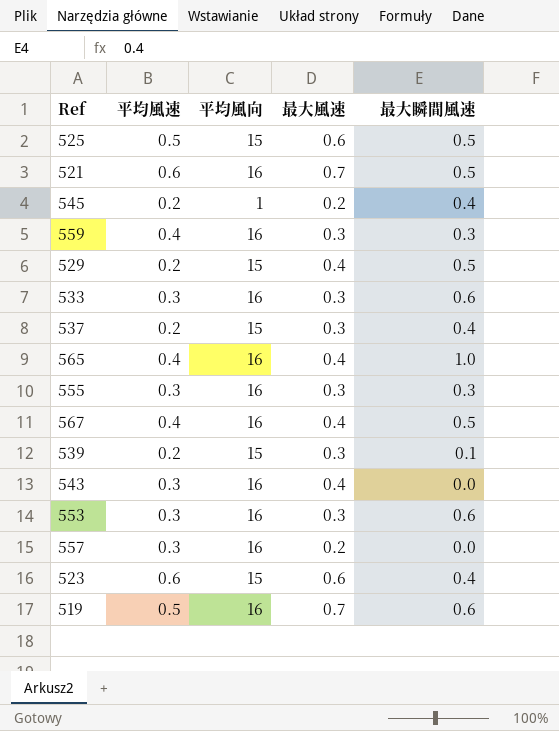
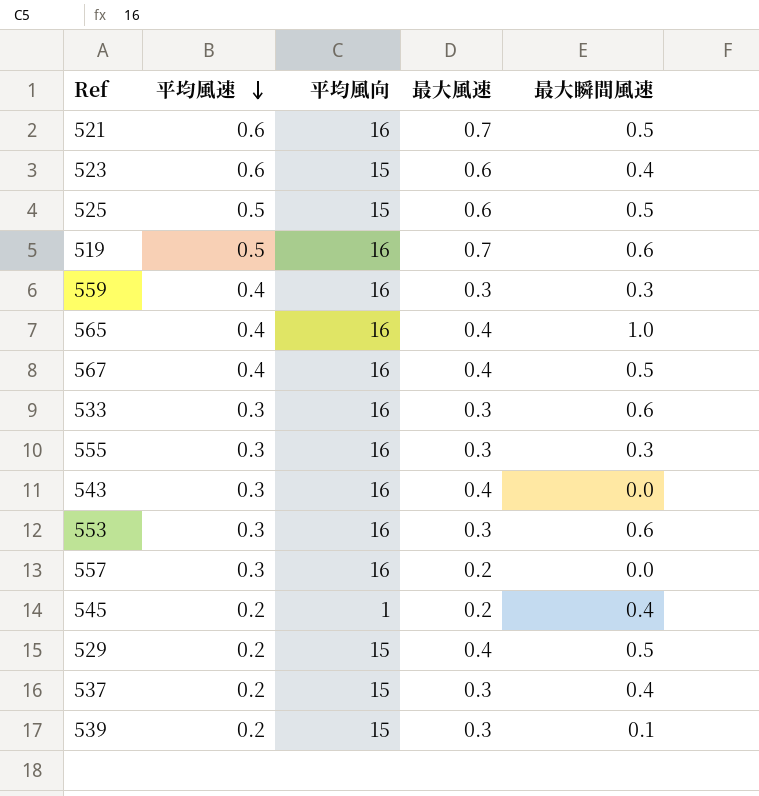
row order: none -> 平均風速 descending

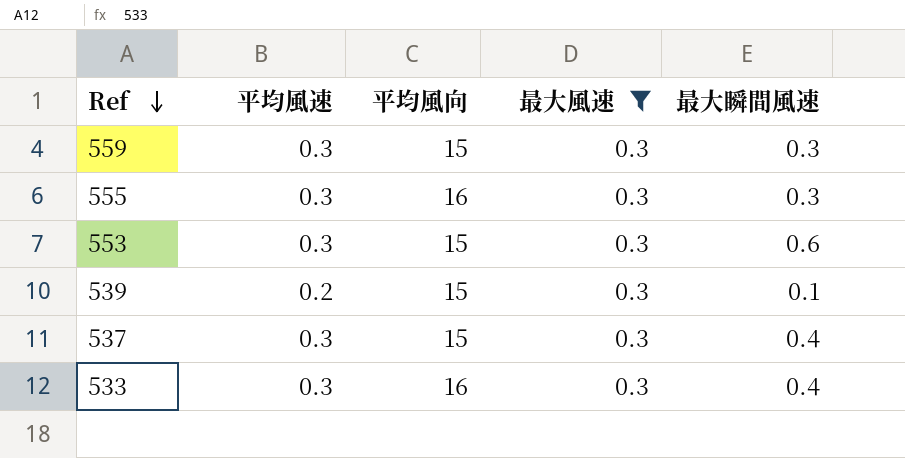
filter: none -> 最大風速 = 0.3
row order: 平均風速 descending -> Ref descending
559 | 平均風速: 0.4 -> 0.3
559 | 平均風向: 16 -> 15
553 | 平均風向: 16 -> 15
537 | 平均風速: 0.2 -> 0.3
533 | 最大瞬間風速: 0.6 -> 0.4

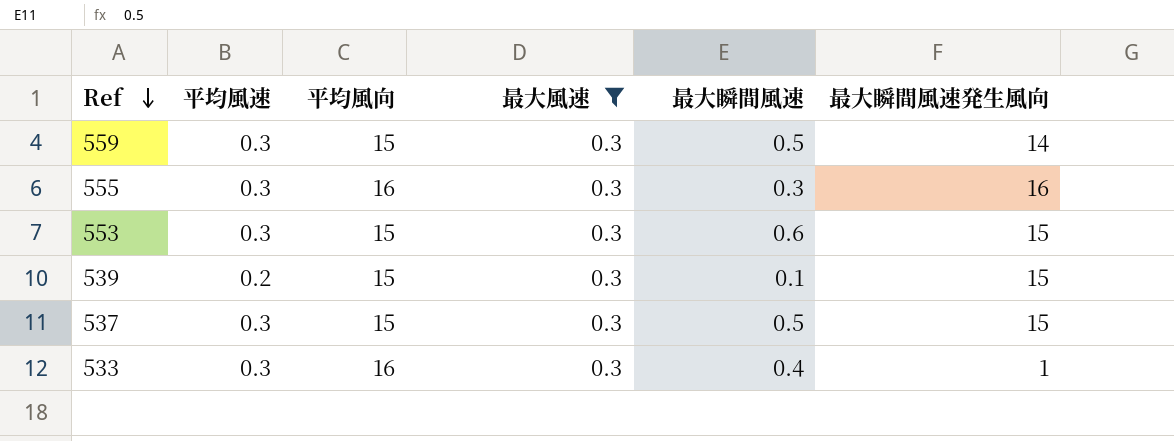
column 最大瞬間風速発生風向 | position: none -> 6
559 | 最大瞬間風速: 0.3 -> 0.5
537 | 最大瞬間風速: 0.4 -> 0.5

